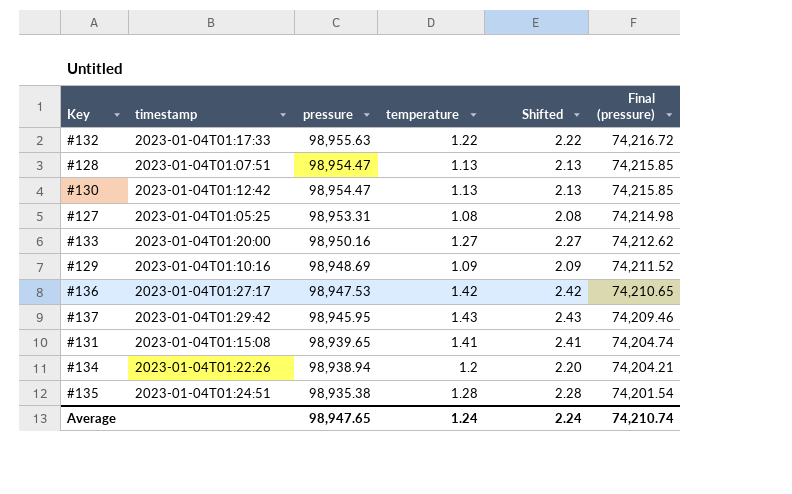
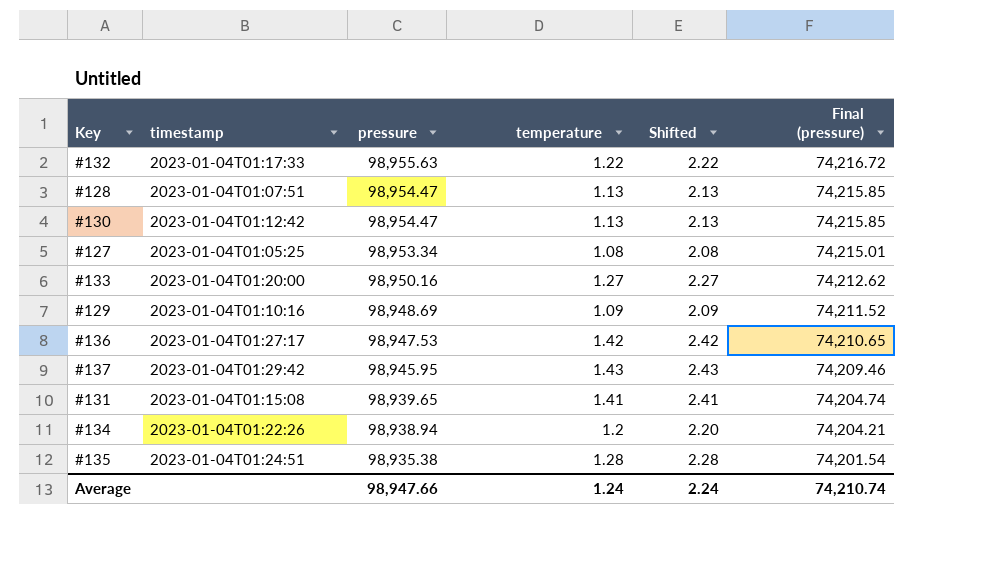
#127 | pressure: 98,953.31 -> 98,953.34
#127 | Final (pressure): 74,214.98 -> 74,215.01
Average | pressure: 98,947.65 -> 98,947.66

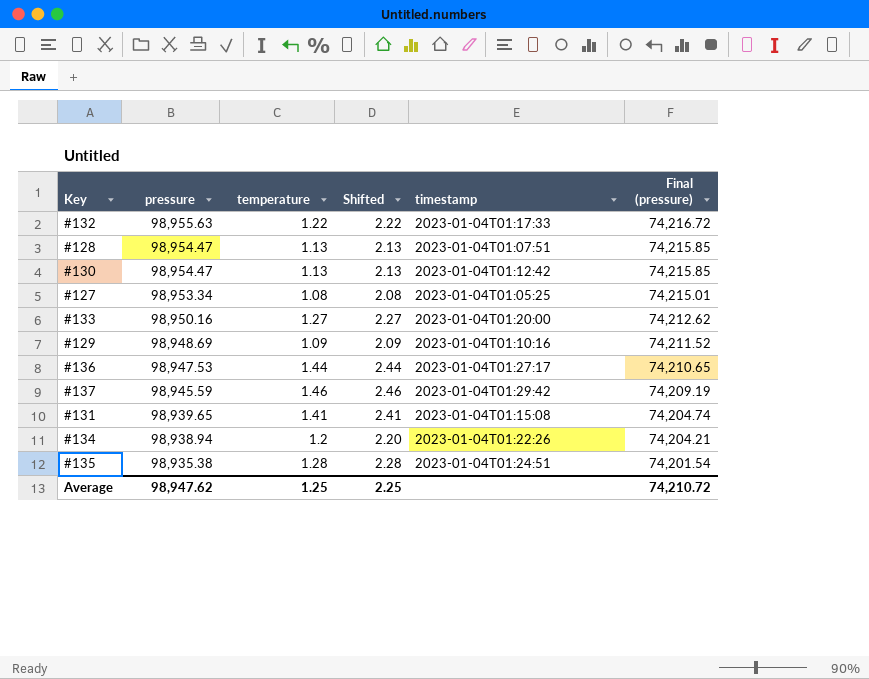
column timestamp | position: 2 -> 5
#136 | temperature: 1.42 -> 1.44
#136 | Shifted: 2.42 -> 2.44
#137 | pressure: 98,945.95 -> 98,945.59
#137 | temperature: 1.43 -> 1.46
#137 | Shifted: 2.43 -> 2.46
#137 | Final (pressure): 74,209.46 -> 74,209.19
Average | pressure: 98,947.66 -> 98,947.62
Average | temperature: 1.24 -> 1.25
Average | Shifted: 2.24 -> 2.25
Average | Final (pressure): 74,210.74 -> 74,210.72

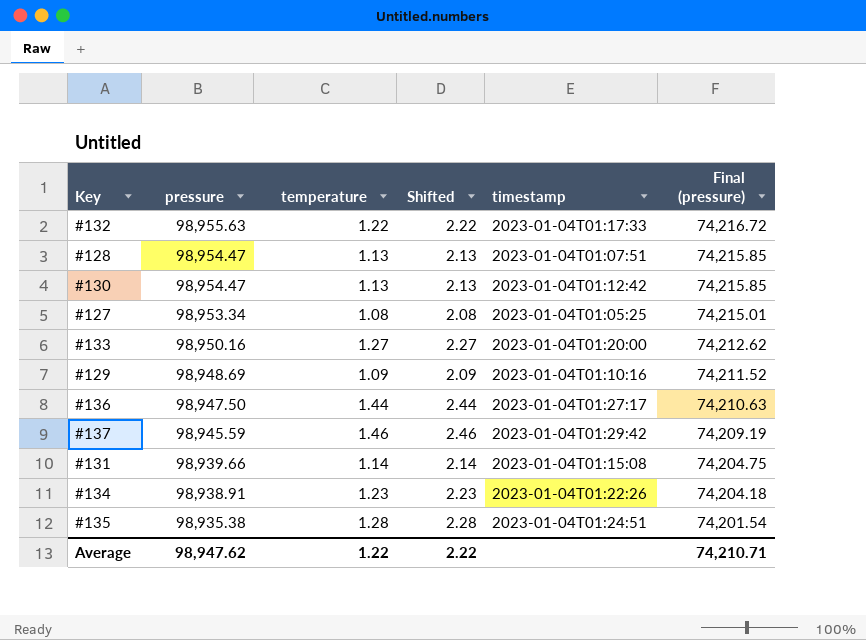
#136 | pressure: 98,947.53 -> 98,947.50
#136 | Final (pressure): 74,210.65 -> 74,210.63
#131 | pressure: 98,939.65 -> 98,939.66
#131 | temperature: 1.41 -> 1.14
#131 | Shifted: 2.41 -> 2.14
#131 | Final (pressure): 74,204.74 -> 74,204.75
#134 | pressure: 98,938.94 -> 98,938.91
#134 | temperature: 1.2 -> 1.23
#134 | Shifted: 2.20 -> 2.23
#134 | Final (pressure): 74,204.21 -> 74,204.18
Average | temperature: 1.25 -> 1.22
Average | Shifted: 2.25 -> 2.22
Average | Final (pressure): 74,210.72 -> 74,210.71

